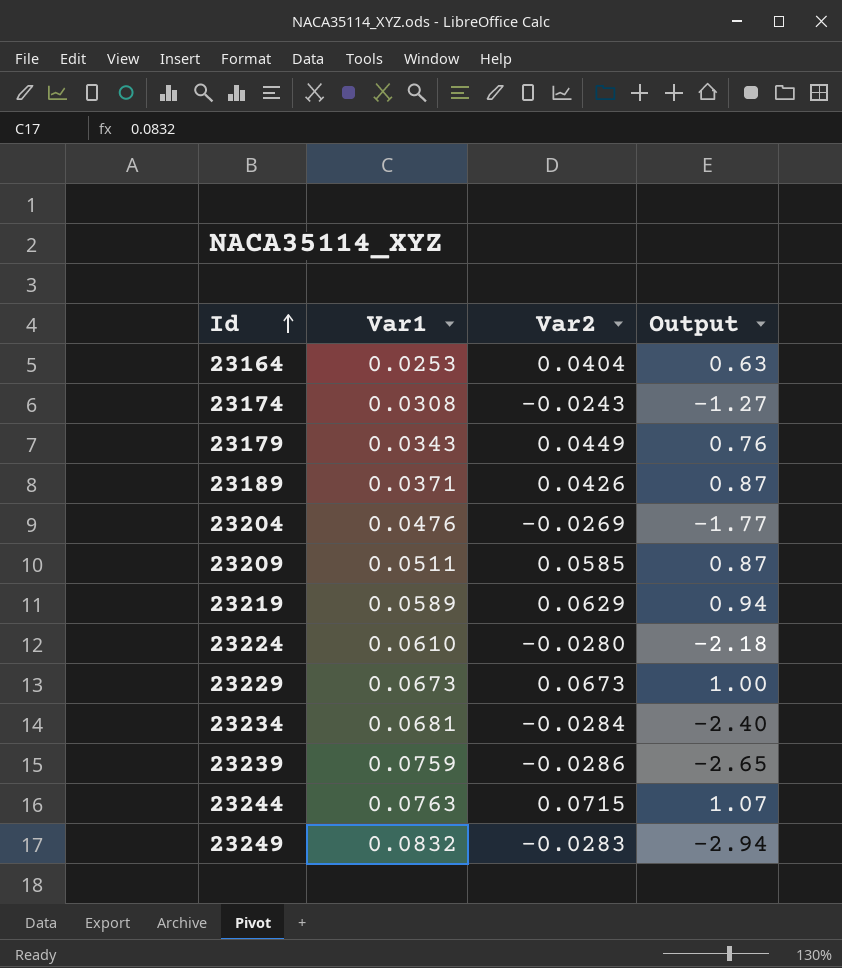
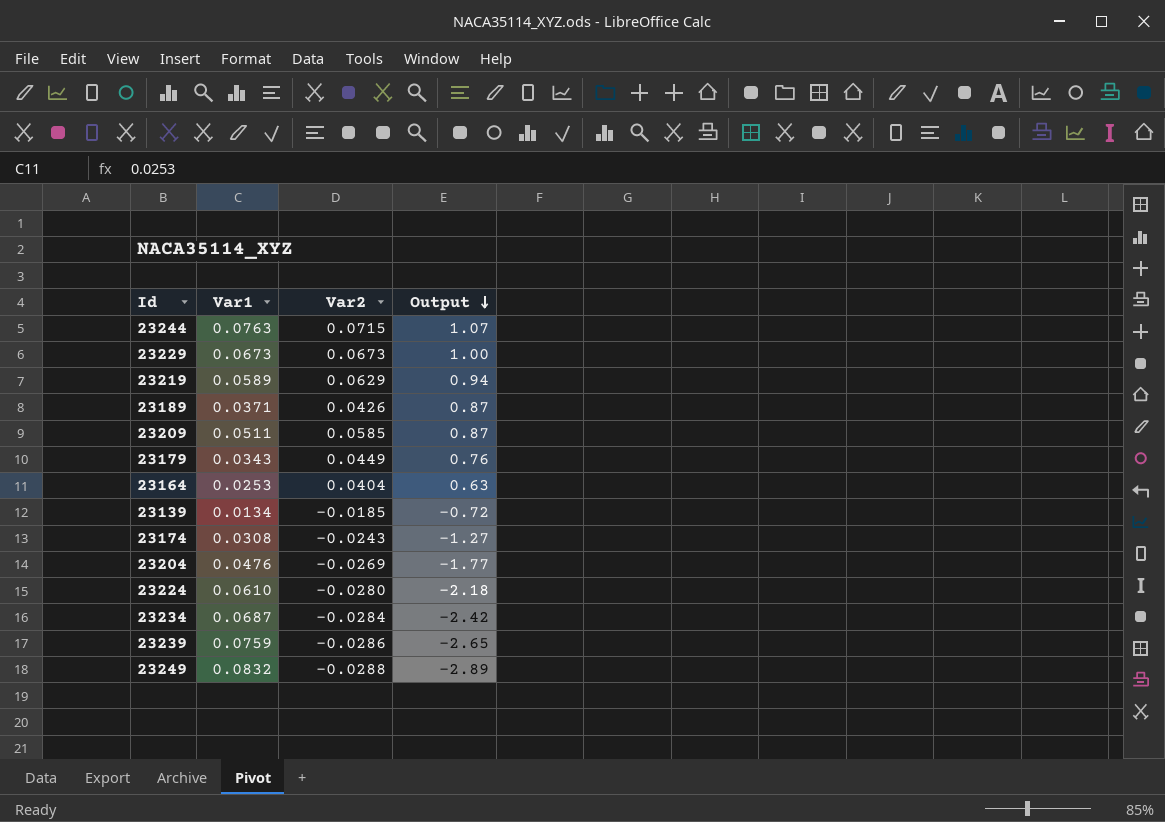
row order: Id ascending -> Output descending
row 23139: none -> 0.0134 | -0.0185 | -0.72
23234 | Var1: 0.0681 -> 0.0687
23234 | Output: -2.40 -> -2.42
23249 | Var2: -0.0283 -> -0.0288
23249 | Output: -2.94 -> -2.89

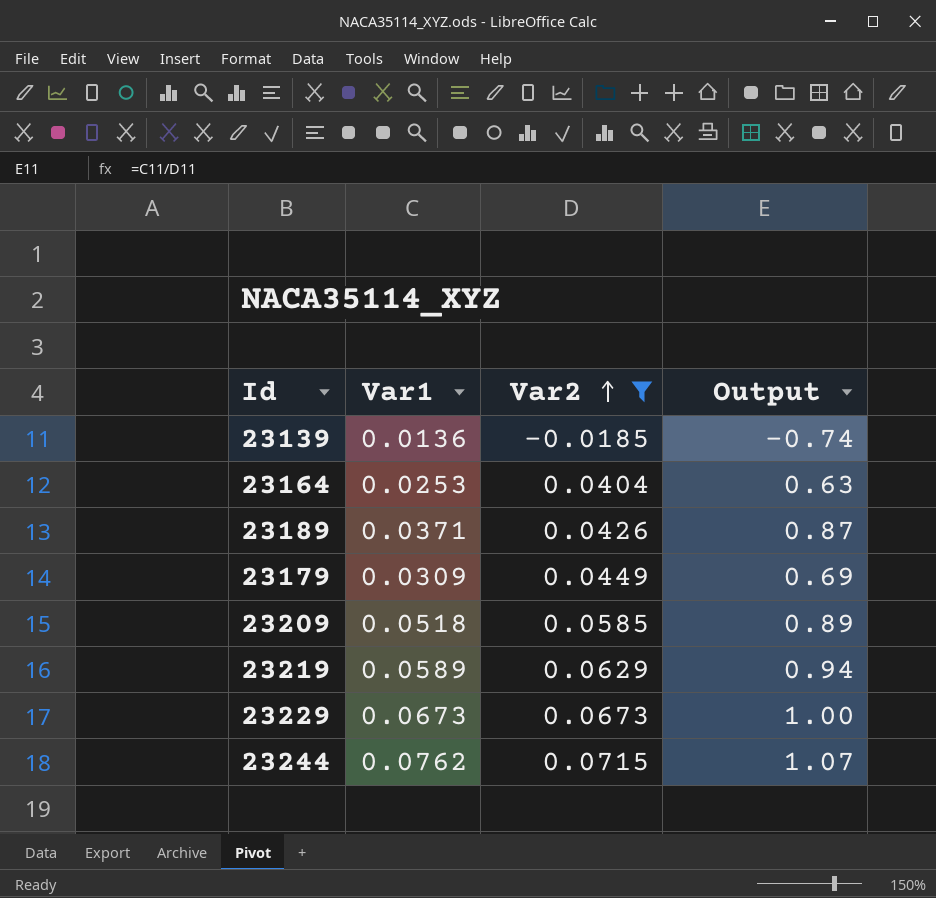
filter: none -> Var2 >= -0.0185
row order: Output descending -> Var2 ascending
23139 | Var1: 0.0134 -> 0.0136
23139 | Output: -0.72 -> -0.74
23179 | Var1: 0.0343 -> 0.0309
23179 | Output: 0.76 -> 0.69
23209 | Var1: 0.0511 -> 0.0518
23209 | Output: 0.87 -> 0.89
23244 | Var1: 0.0763 -> 0.0762

